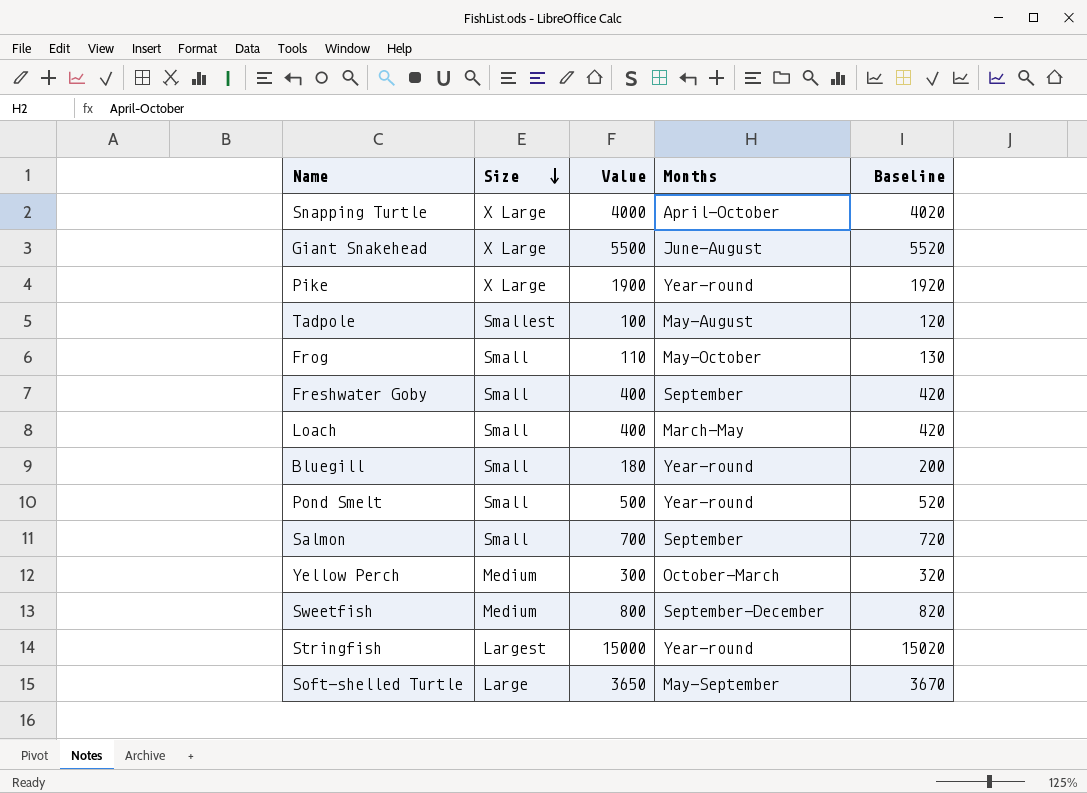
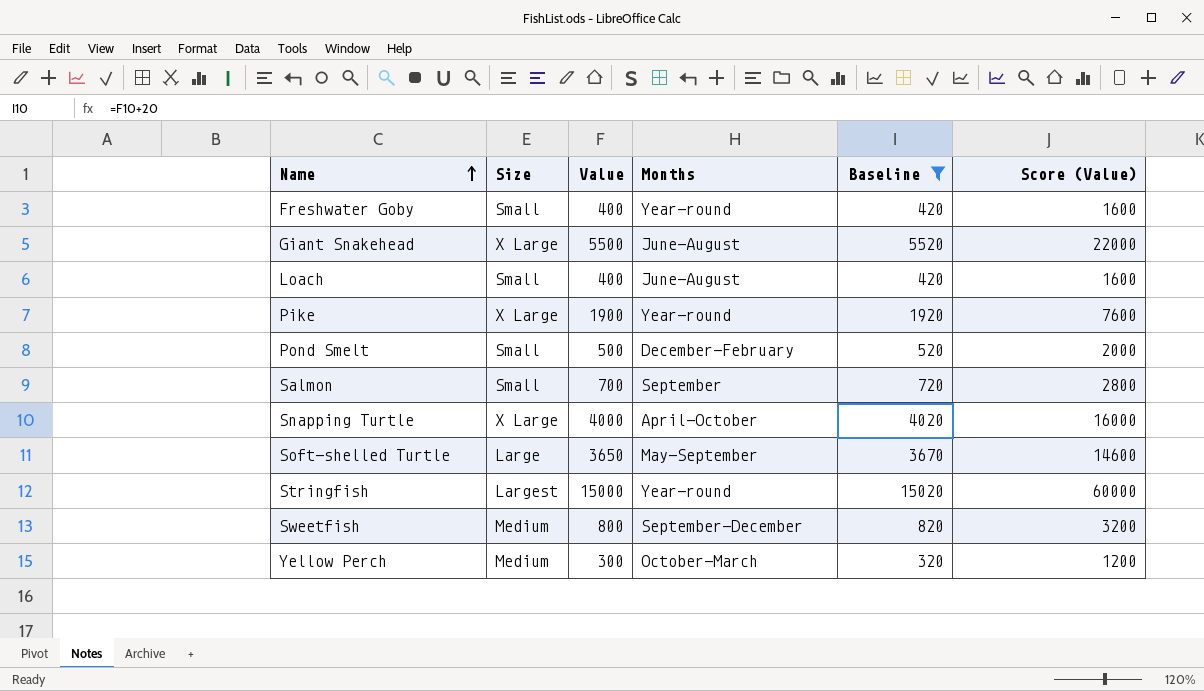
filter: none -> Baseline >= 320
row order: Size descending -> Name ascending
column Score (Value) | formula: none -> [Value] * 4
Freshwater Goby | Months: September -> Year-round
Loach | Months: March-May -> June-August
Pond Smelt | Months: Year-round -> December-February

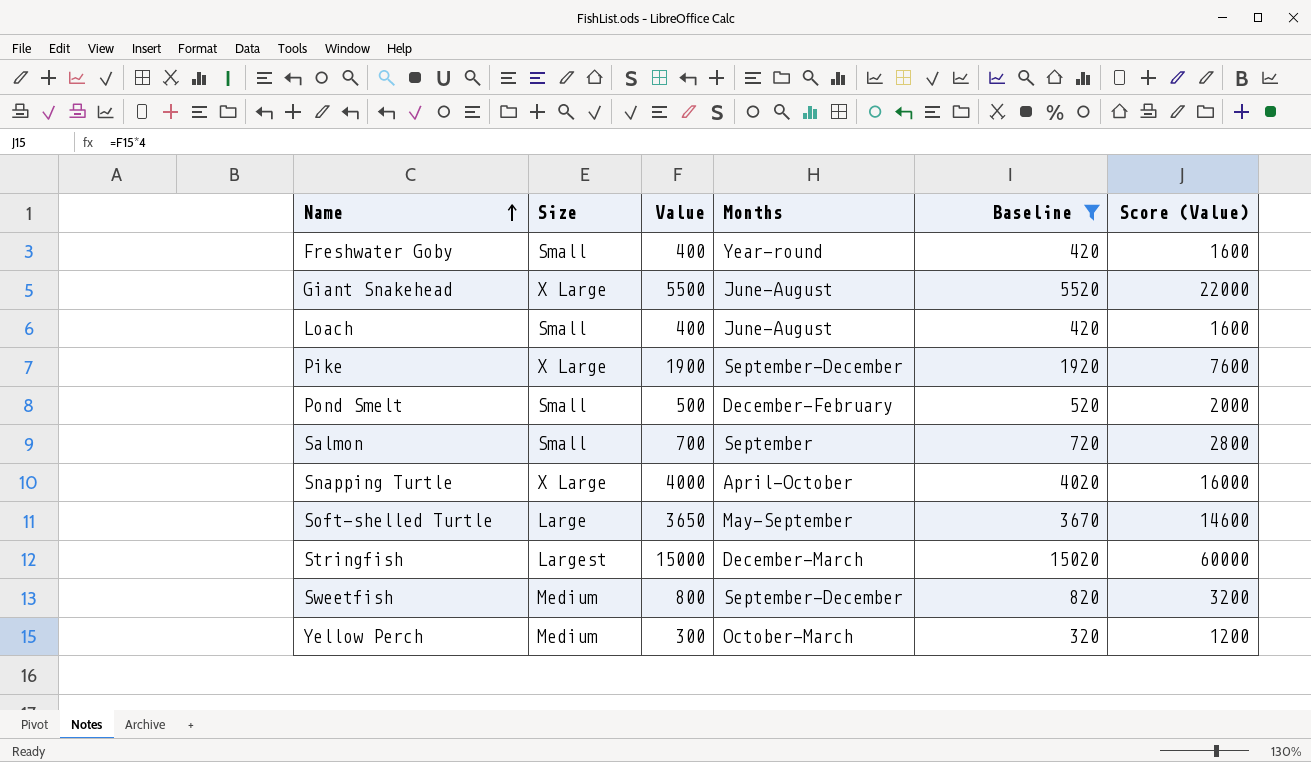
Pike | Months: Year-round -> September-December
Stringfish | Months: Year-round -> December-March

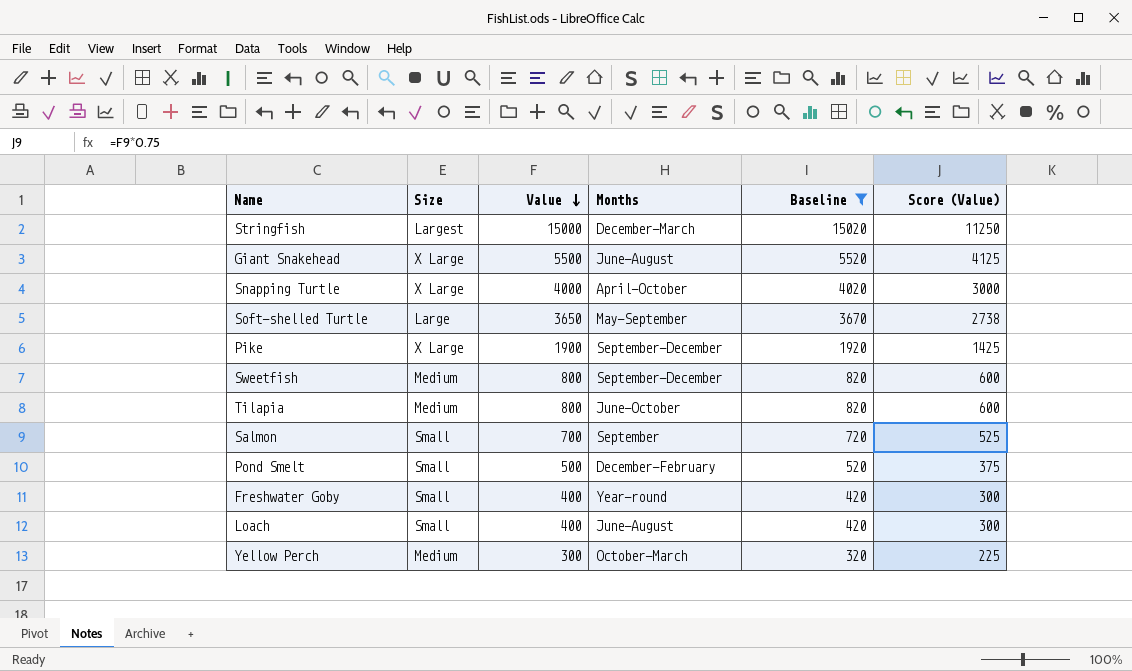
row order: Name ascending -> Value descending
column Score (Value) | formula: [Value] * 4 -> [Value] * 0.75
row Tilapia: none -> Medium | 800 | June-October | 820 | 600

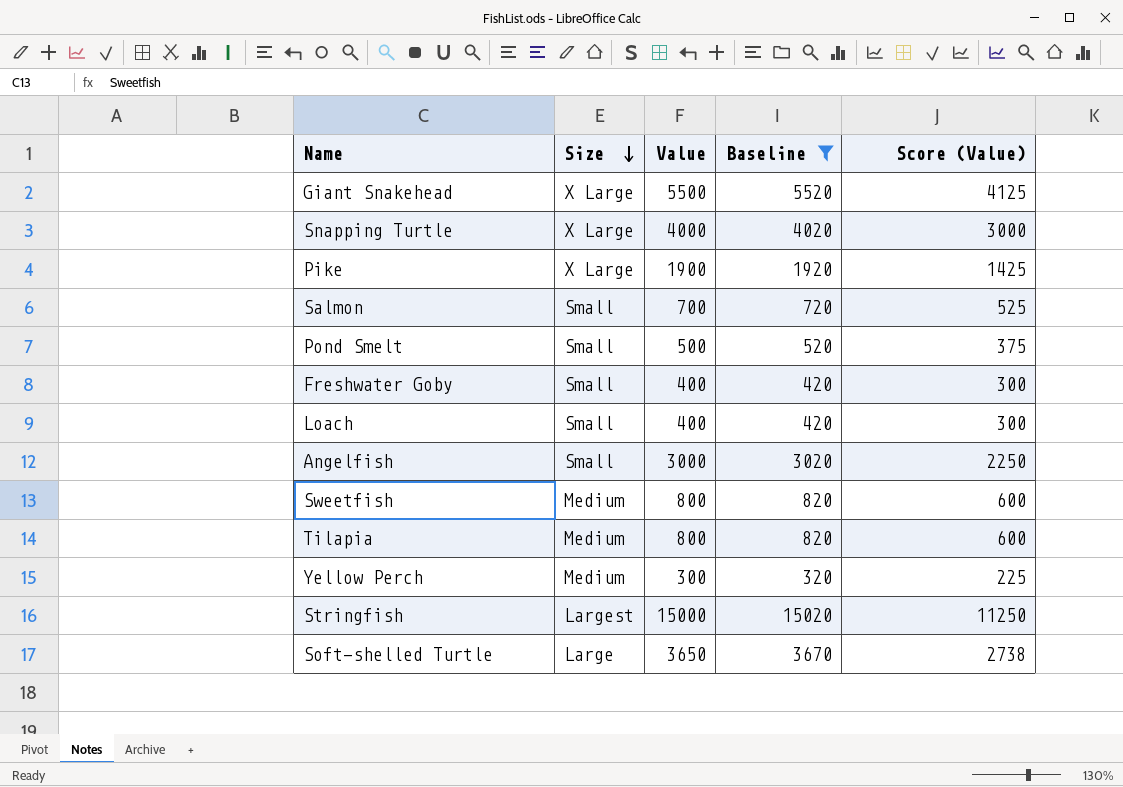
row order: Value descending -> Size descending
column Months | position: 4 -> none
row Angelfish: none -> Small | 3000 | 3020 | 2250

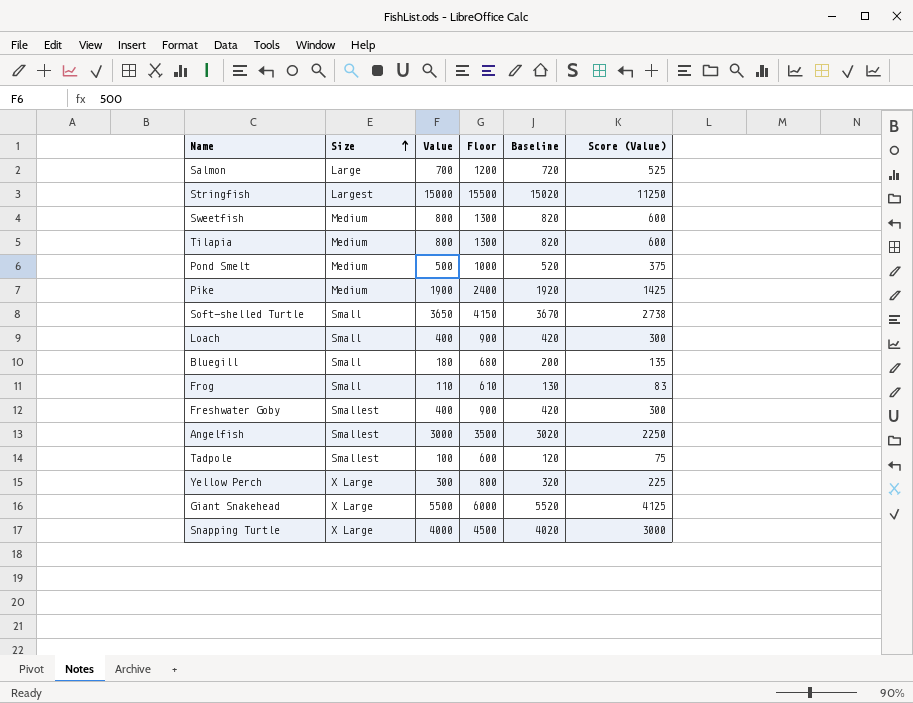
filter: Baseline >= 320 -> none
row order: Size descending -> Size ascending
column Floor | formula: none -> [Value] + 500
Salmon | Size: Small -> Large
Pond Smelt | Size: Small -> Medium
Pike | Size: X Large -> Medium
Soft-shelled Turtle | Size: Large -> Small
Freshwater Goby | Size: Small -> Smallest
Angelfish | Size: Small -> Smallest
Yellow Perch | Size: Medium -> X Large

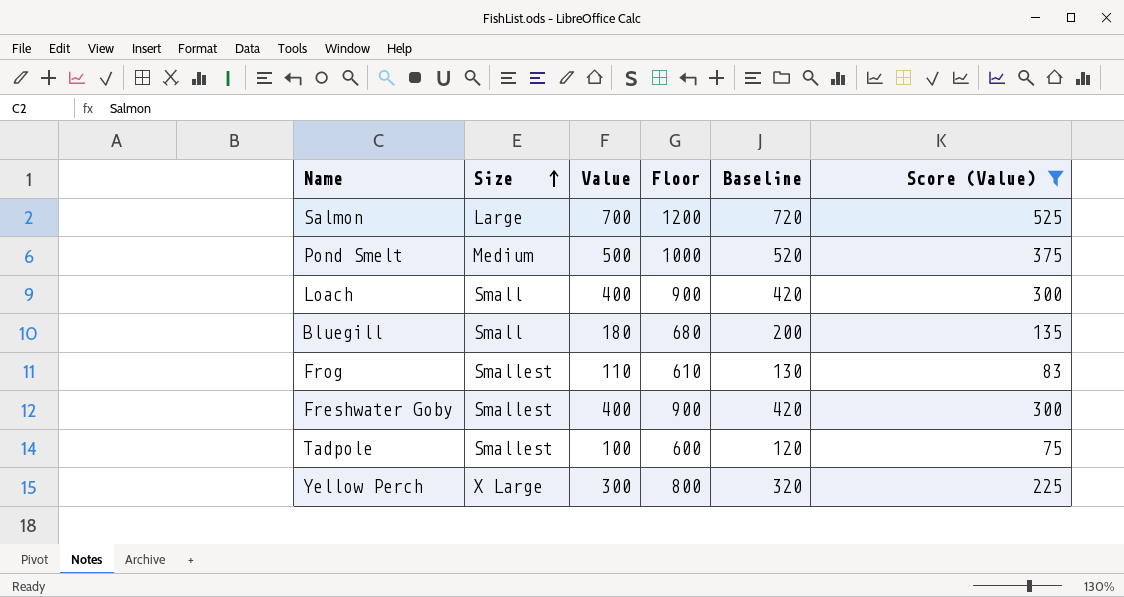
filter: none -> Score (Value) <= 525
Frog | Size: Small -> Smallest

